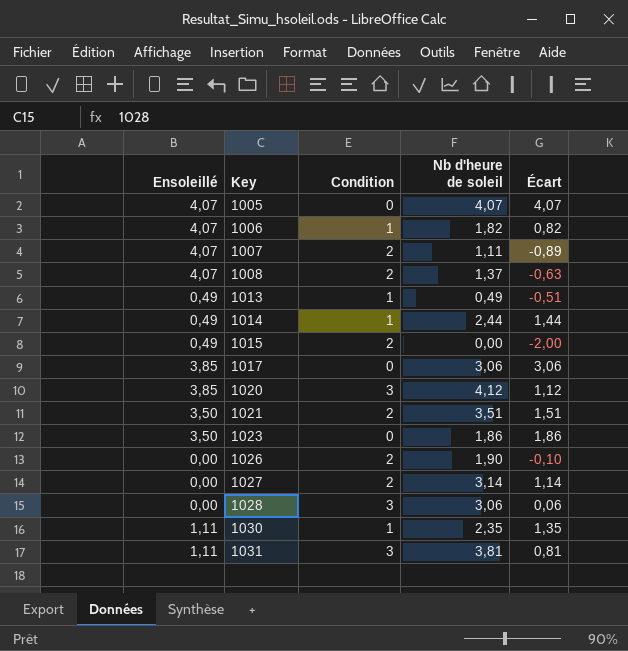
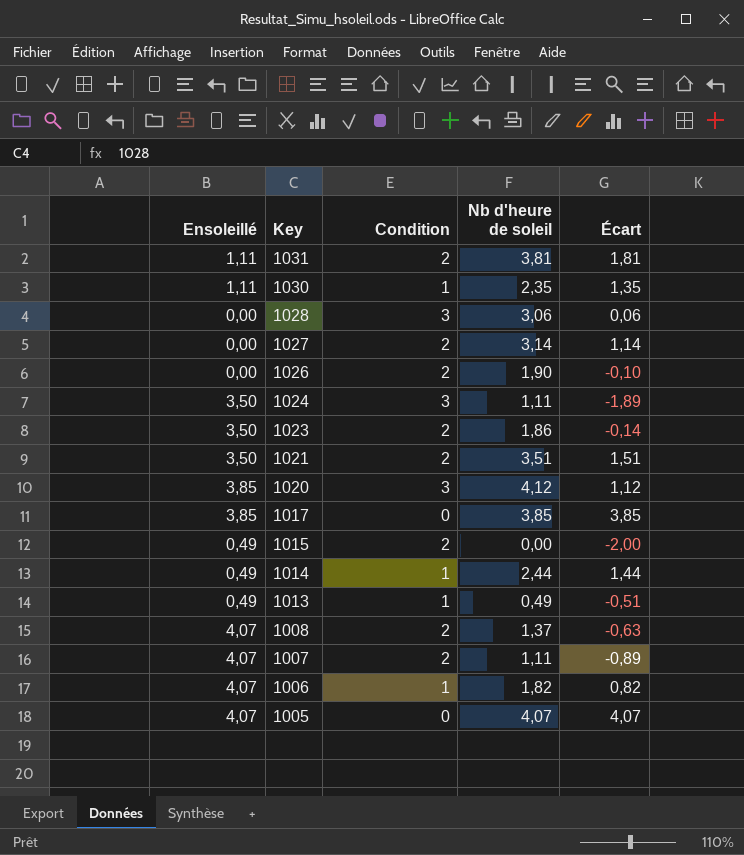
row order: Key ascending -> Key descending
1031 | Condition: 3 -> 2
1031 | Écart: 0,81 -> 1,81
row 1024: none -> 3,50 | 3 | 1,11 | -1,89
1023 | Condition: 0 -> 2
1023 | Écart: 1,86 -> -0,14
1017 | Nb d'heure de soleil: 3,06 -> 3,85
1017 | Écart: 3,06 -> 3,85

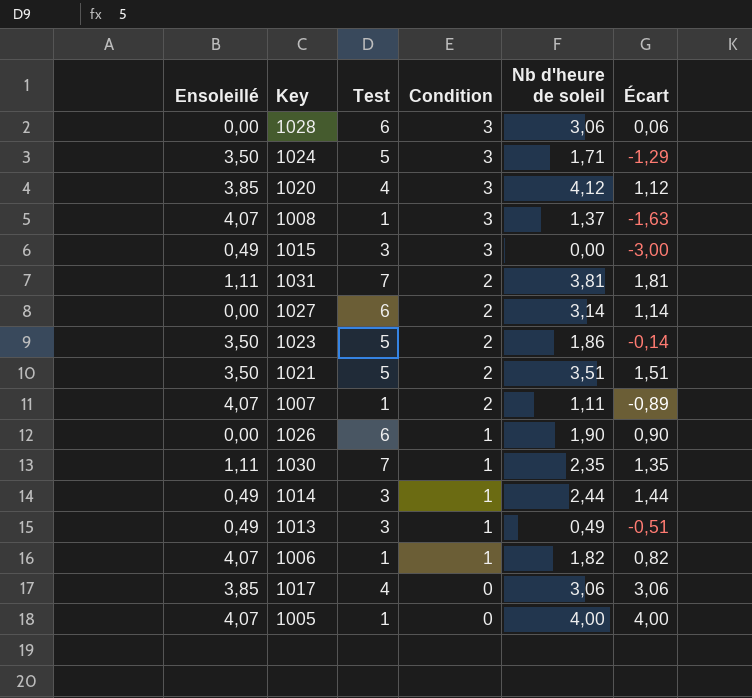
row order: Key descending -> Condition descending
column Test | position: none -> 3
1024 | Nb d'heure de soleil: 1,11 -> 1,71
1024 | Écart: -1,89 -> -1,29
1008 | Condition: 2 -> 3
1008 | Écart: -0,63 -> -1,63
1015 | Condition: 2 -> 3
1015 | Écart: -2,00 -> -3,00
1026 | Condition: 2 -> 1
1026 | Écart: -0,10 -> 0,90
1017 | Nb d'heure de soleil: 3,85 -> 3,06
1017 | Écart: 3,85 -> 3,06
1005 | Nb d'heure de soleil: 4,07 -> 4,00
1005 | Écart: 4,07 -> 4,00

